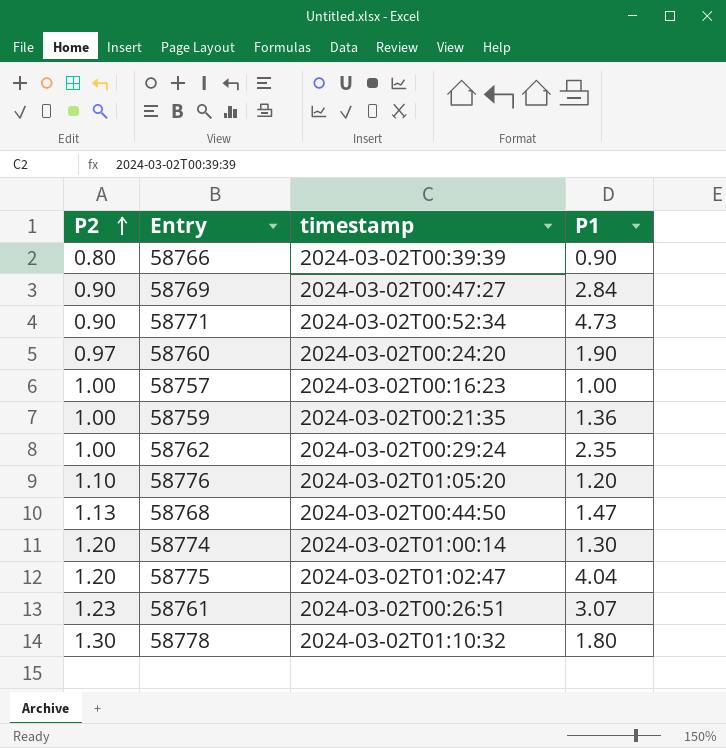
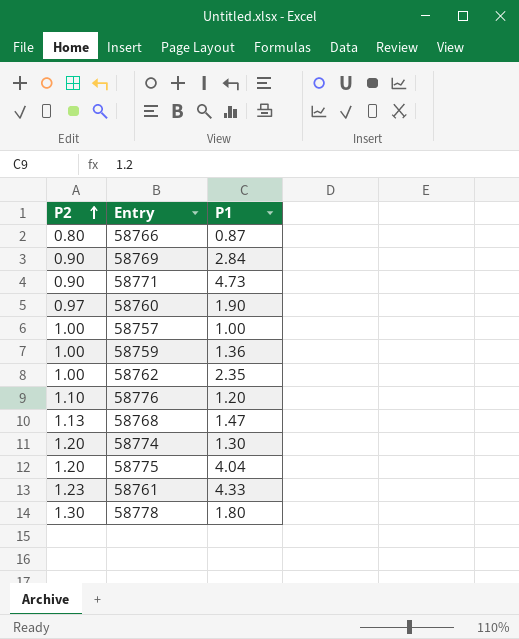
column timestamp | position: 3 -> none
58766 | P1: 0.90 -> 0.87
58761 | P1: 3.07 -> 4.33

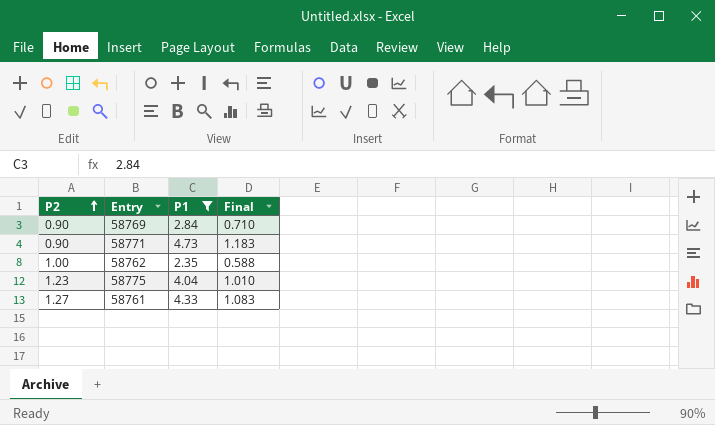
filter: none -> P1 >= 2.35
column Final | formula: none -> [P1] * 0.25
58775 | P2: 1.20 -> 1.23
58761 | P2: 1.23 -> 1.27

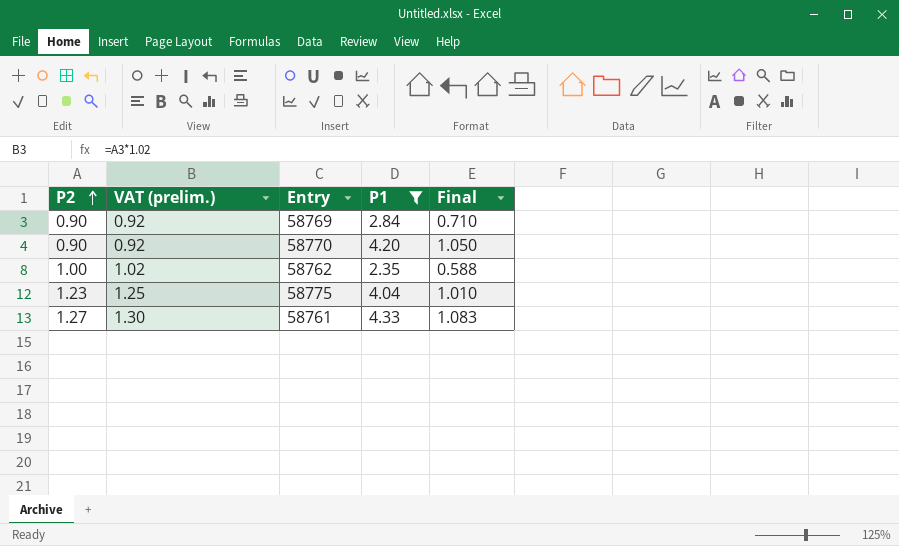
column VAT (prelim.) | formula: none -> [P2] * 1.02
row 58771: 0.90 | 4.73 | 1.183 -> none
row 58770: none -> 0.90 | 0.92 | 4.20 | 1.050

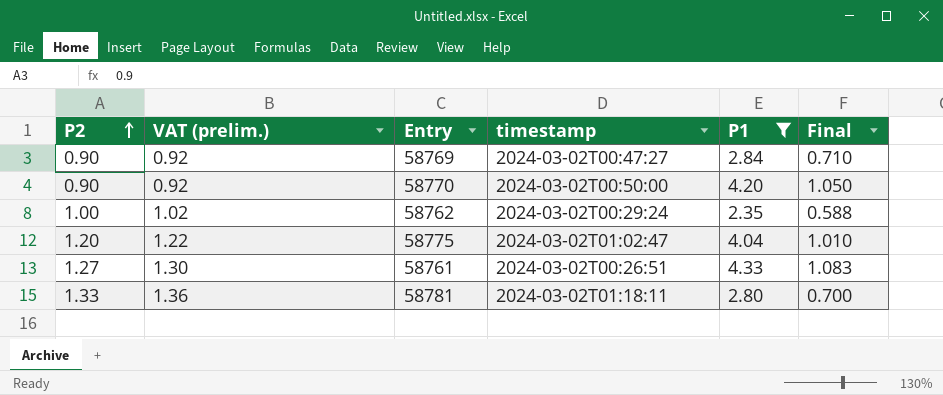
column timestamp | position: none -> 4
58775 | P2: 1.23 -> 1.20
58775 | VAT (prelim.): 1.25 -> 1.22
row 58781: none -> 1.33 | 1.36 | 2024-03-02T01:18:11 | 2.80 | 0.700

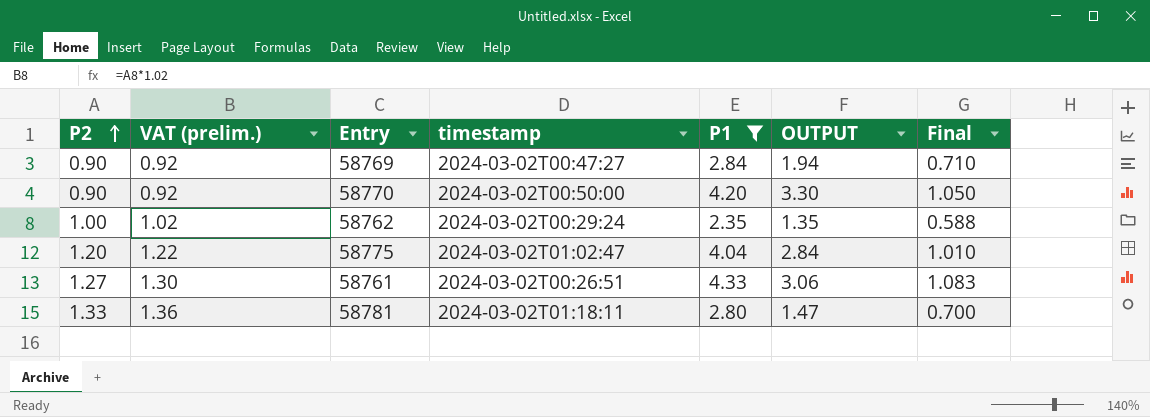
column OUTPUT | formula: none -> [P1] - [P2]

